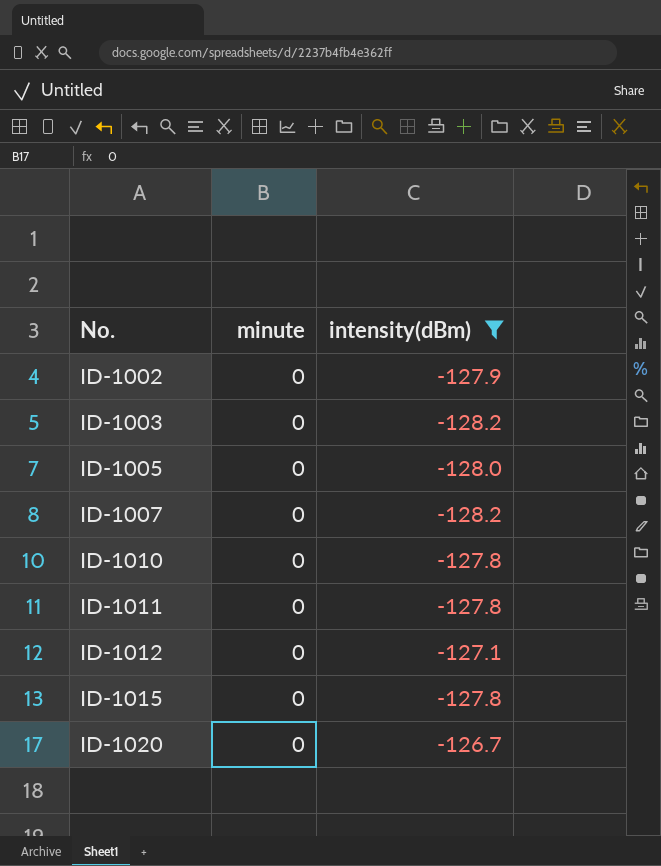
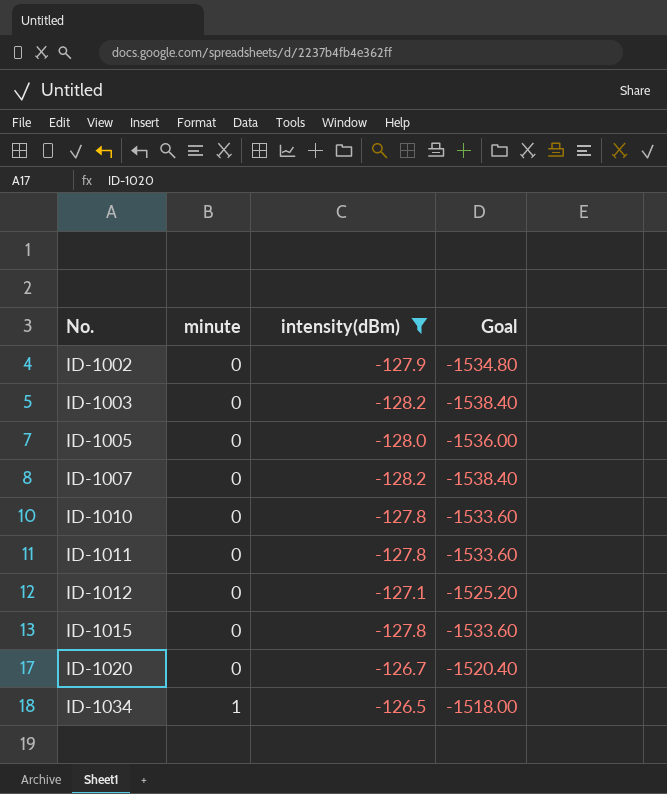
column Goal | formula: none -> [intensity(dBm)] * 12
row ID-1034: none -> 1 | -126.5 | -1518.00

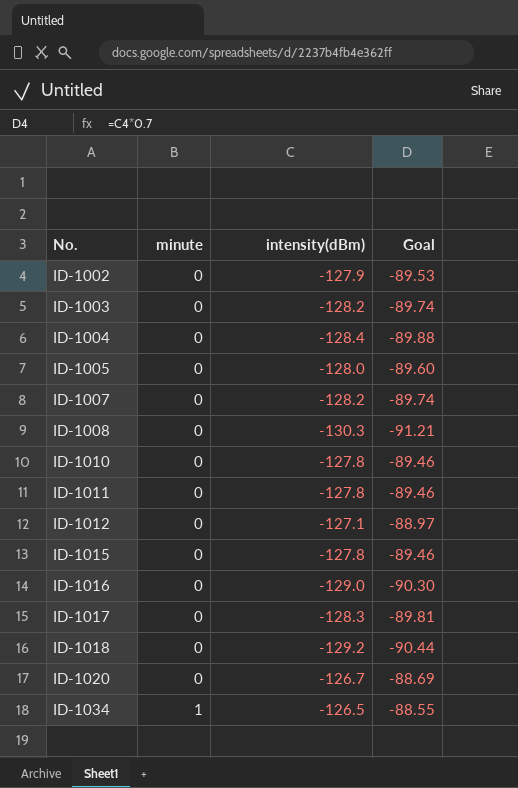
filter: intensity(dBm) >= -128.2 -> none
column Goal | formula: [intensity(dBm)] * 12 -> [intensity(dBm)] * 0.7

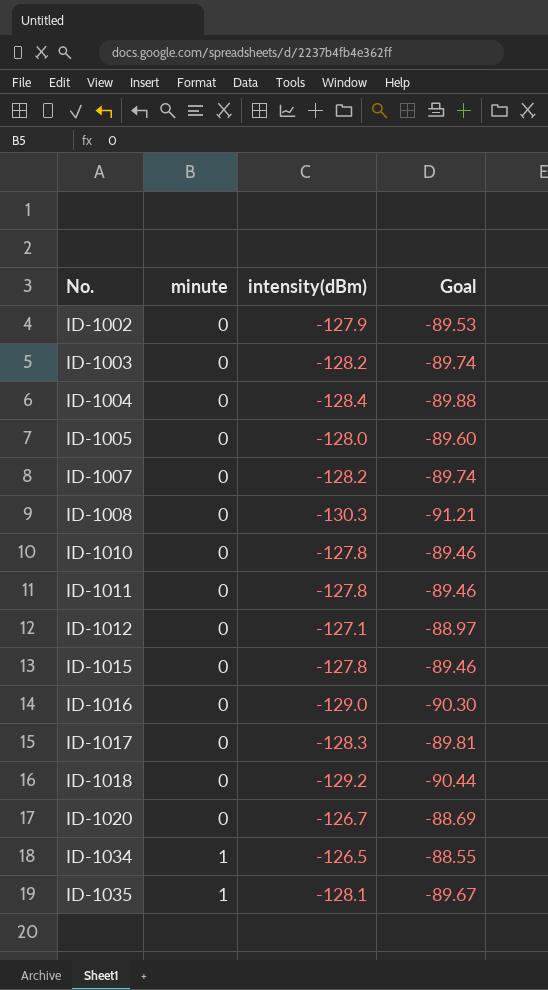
row ID-1035: none -> 1 | -128.1 | -89.67

